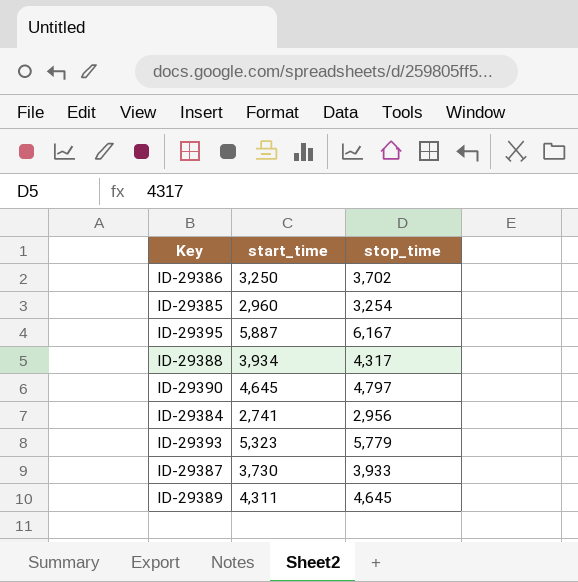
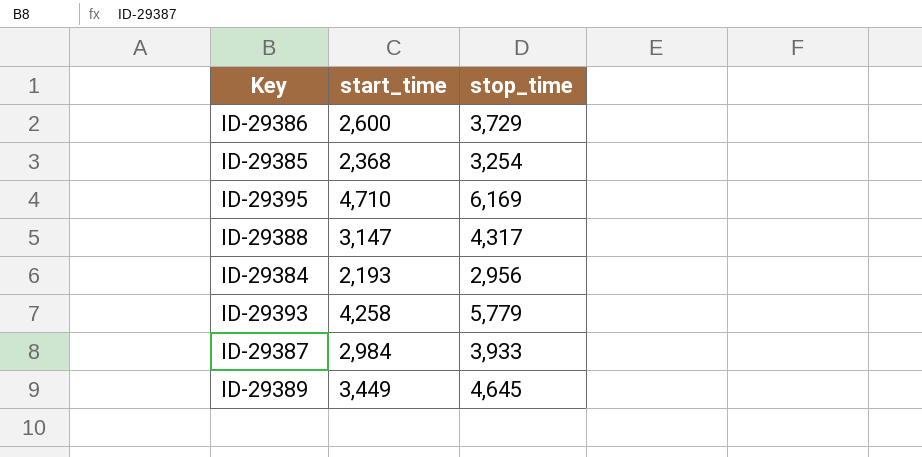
row ID-29390: 4,645 | 4,797 -> none
ID-29386 | start_time: 3,250 -> 2,600
ID-29386 | stop_time: 3,702 -> 3,729
ID-29385 | start_time: 2,960 -> 2,368
ID-29395 | start_time: 5,887 -> 4,710
ID-29395 | stop_time: 6,167 -> 6,169
ID-29388 | start_time: 3,934 -> 3,147
ID-29384 | start_time: 2,741 -> 2,193
ID-29393 | start_time: 5,323 -> 4,258
ID-29387 | start_time: 3,730 -> 2,984
ID-29389 | start_time: 4,311 -> 3,449

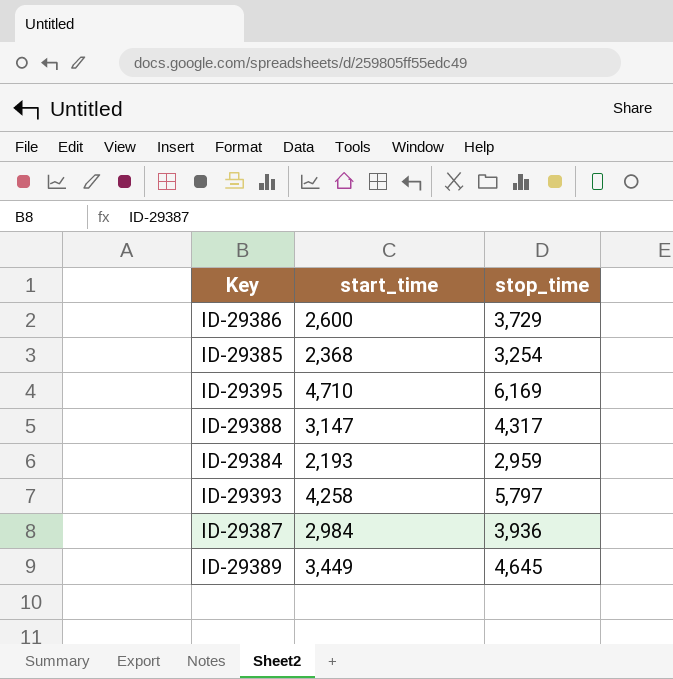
ID-29384 | stop_time: 2,956 -> 2,959
ID-29393 | stop_time: 5,779 -> 5,797
ID-29387 | stop_time: 3,933 -> 3,936

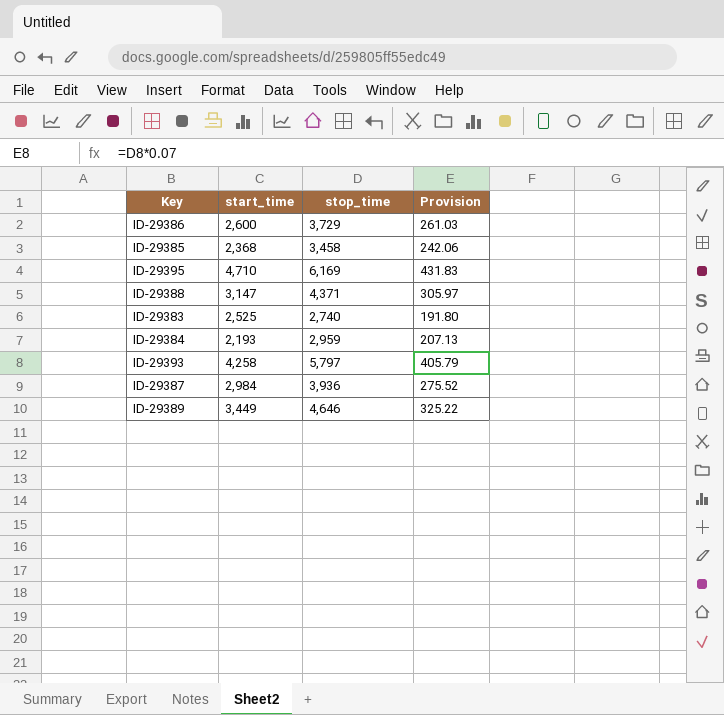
column Provision | formula: none -> [stop_time] * 0.07
ID-29385 | stop_time: 3,254 -> 3,458
ID-29388 | stop_time: 4,317 -> 4,371
row ID-29383: none -> 2,525 | 2,740 | 191.80
ID-29389 | stop_time: 4,645 -> 4,646

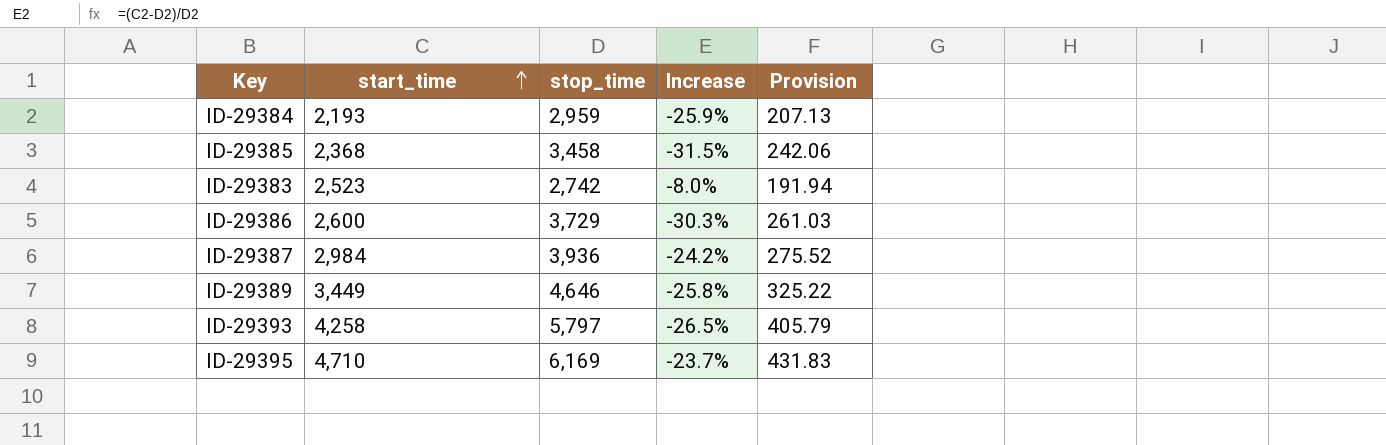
row order: none -> start_time ascending
column Increase | formula: none -> ([start_time] - [stop_time]) / [stop_time]
row ID-29388: 3,147 | 4,371 | 305.97 -> none
ID-29383 | start_time: 2,525 -> 2,523
ID-29383 | stop_time: 2,740 -> 2,742
ID-29383 | Provision: 191.80 -> 191.94

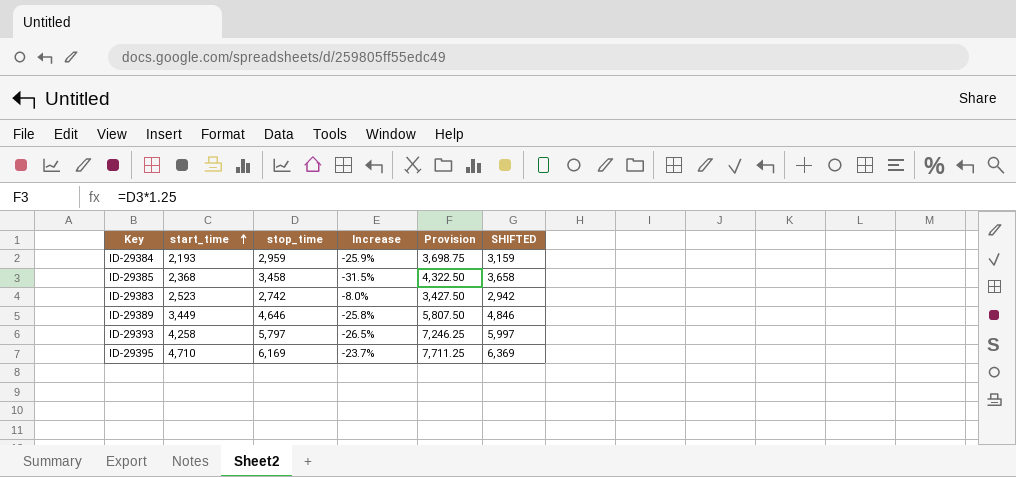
column Provision | formula: [stop_time] * 0.07 -> [stop_time] * 1.25
column SHIFTED | formula: none -> [stop_time] + 200
row ID-29386: 2,600 | 3,729 | -30.3% | 261.03 -> none
row ID-29387: 2,984 | 3,936 | -24.2% | 275.52 -> none

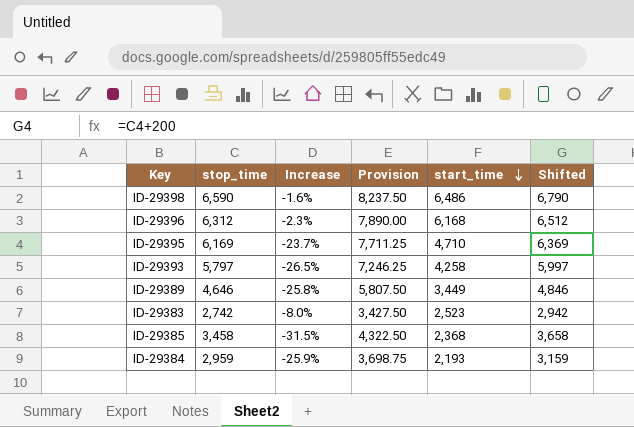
row order: start_time ascending -> start_time descending
column start_time | position: 2 -> 5
column name: SHIFTED -> Shifted
row ID-29398: none -> 6,590 | -1.6% | 8,237.50 | 6,486 | 6,790
row ID-29396: none -> 6,312 | -2.3% | 7,890.00 | 6,168 | 6,512

